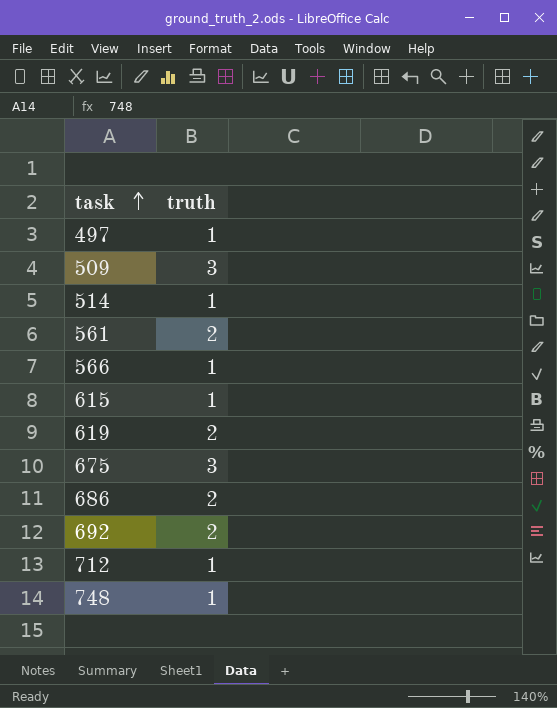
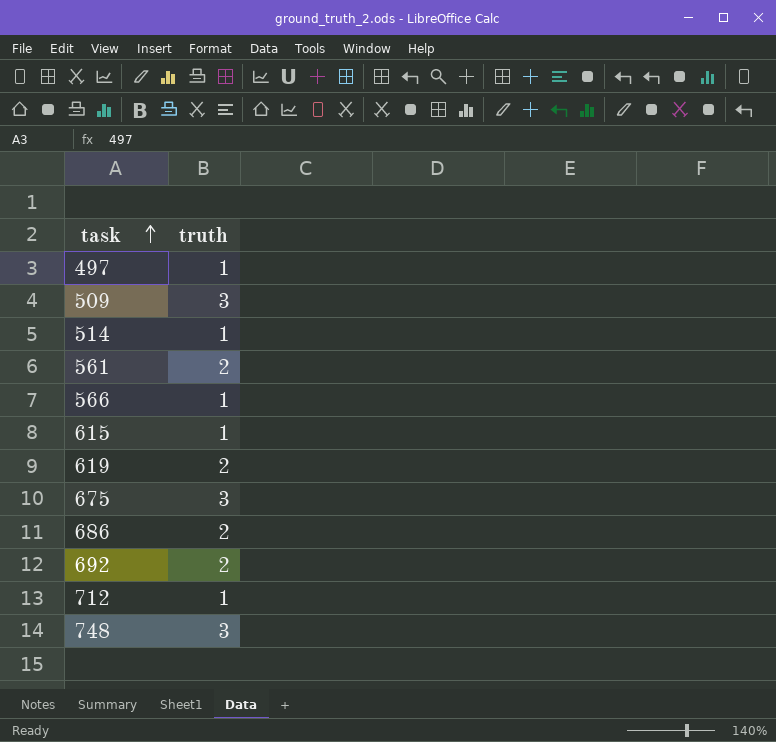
748 | truth: 1 -> 3

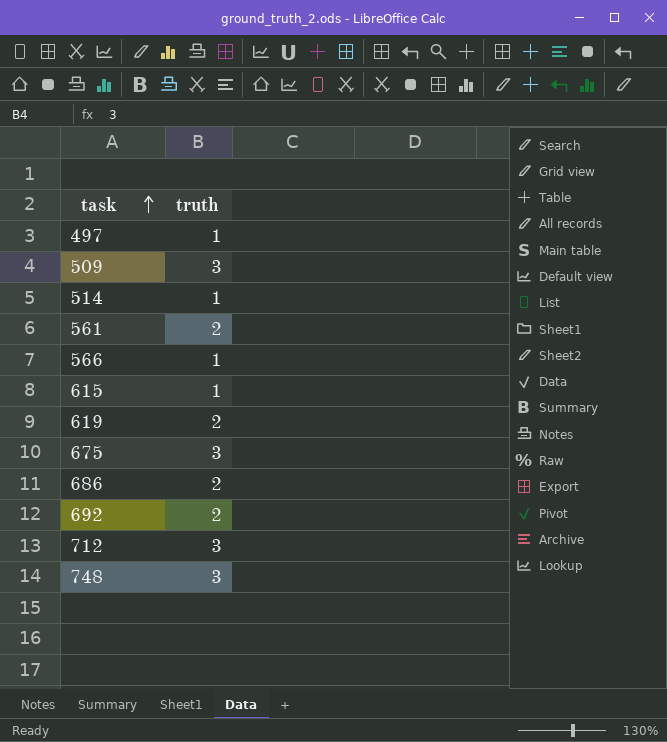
712 | truth: 1 -> 3

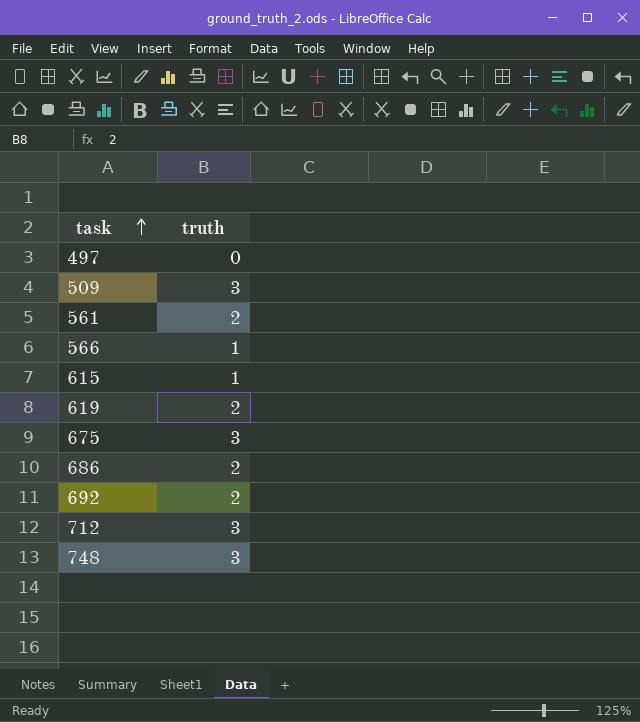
row 514: 1 -> none
497 | truth: 1 -> 0

